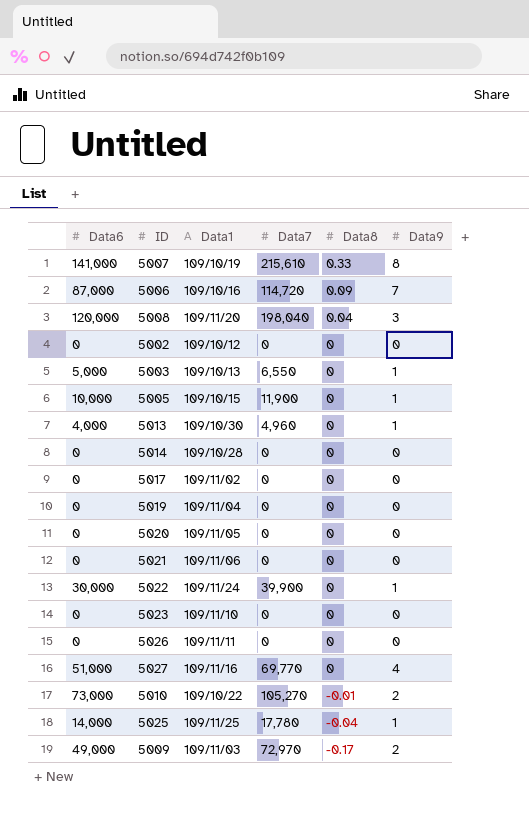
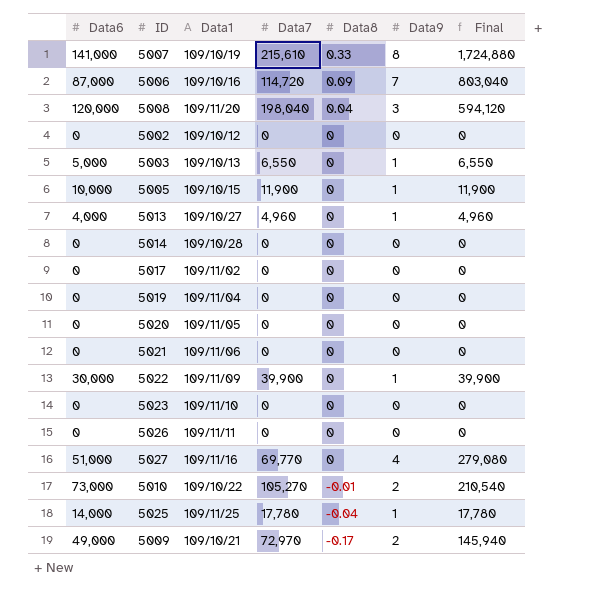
column Final | formula: none -> [Data7] * [Data9]
5013 | Data1: 109/10/30 -> 109/10/27
5022 | Data1: 109/11/24 -> 109/11/09
5009 | Data1: 109/11/03 -> 109/10/21

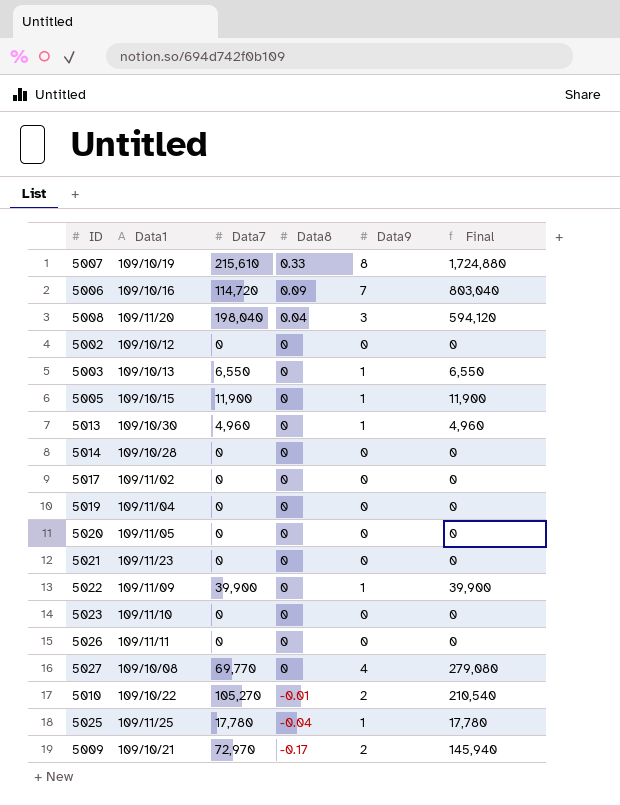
column Data6 | position: 1 -> none
5013 | Data1: 109/10/27 -> 109/10/30
5021 | Data1: 109/11/06 -> 109/11/23
5027 | Data1: 109/11/16 -> 109/10/08

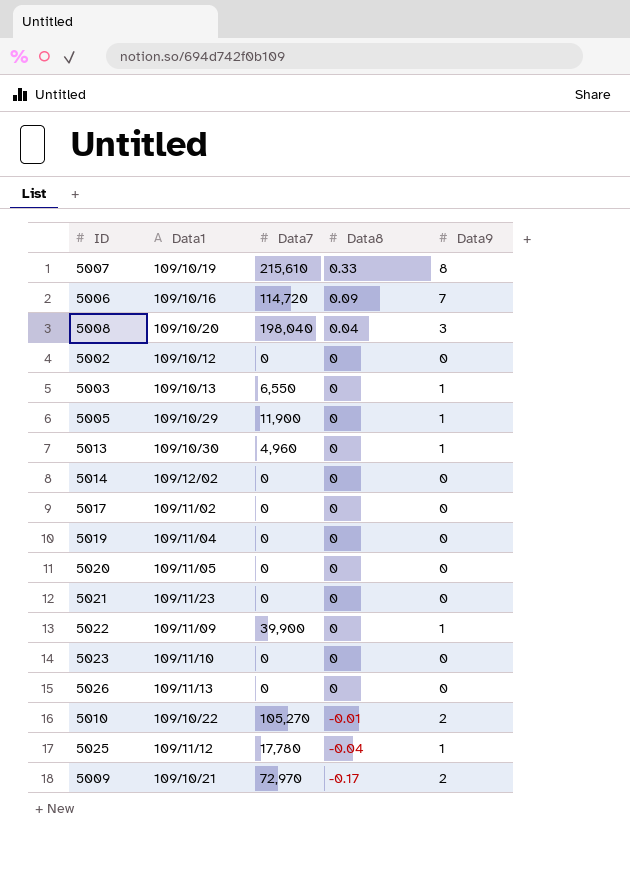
column Final | formula: [Data7] * [Data9] -> none
row 5027: 109/10/08 | 69,770 | 0 | 4 | 279,080 -> none
5008 | Data1: 109/11/20 -> 109/10/20
5005 | Data1: 109/10/15 -> 109/10/29
5014 | Data1: 109/10/28 -> 109/12/02
5026 | Data1: 109/11/11 -> 109/11/13
5025 | Data1: 109/11/25 -> 109/11/12

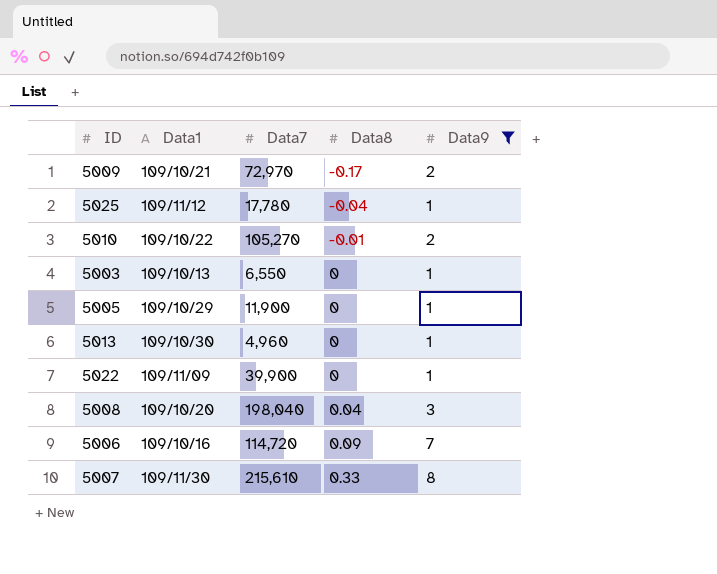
filter: none -> Data9 != 0
row order: Data8 descending -> Data8 ascending
5007 | Data1: 109/10/19 -> 109/11/30

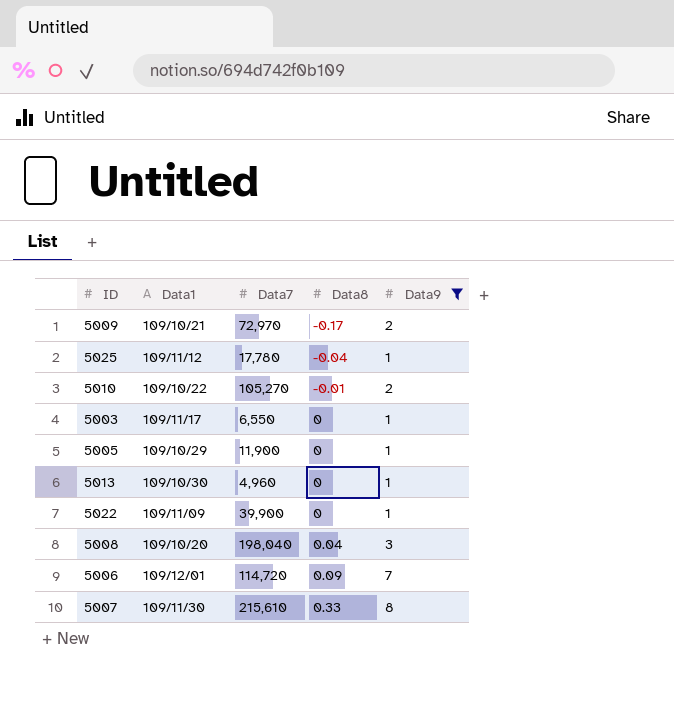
5003 | Data1: 109/10/13 -> 109/11/17
5006 | Data1: 109/10/16 -> 109/12/01

